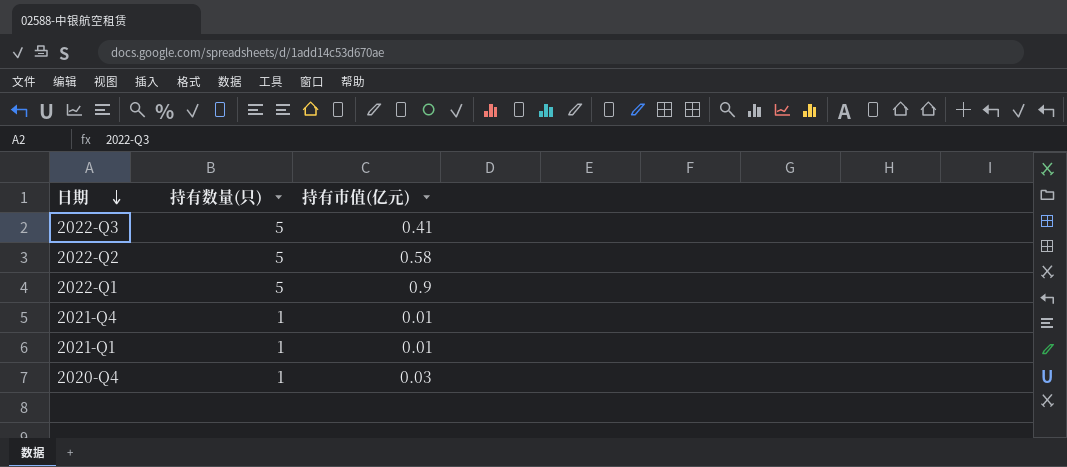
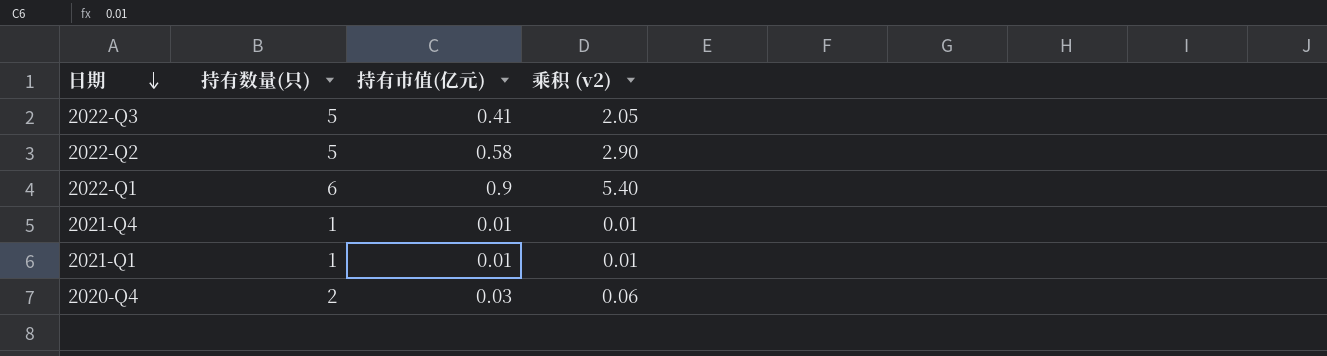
column 乘积 (v2) | formula: none -> [持有数量(只)] * [持有市值(亿元)]
2022-Q1 | 持有数量(只): 5 -> 6
2020-Q4 | 持有数量(只): 1 -> 2

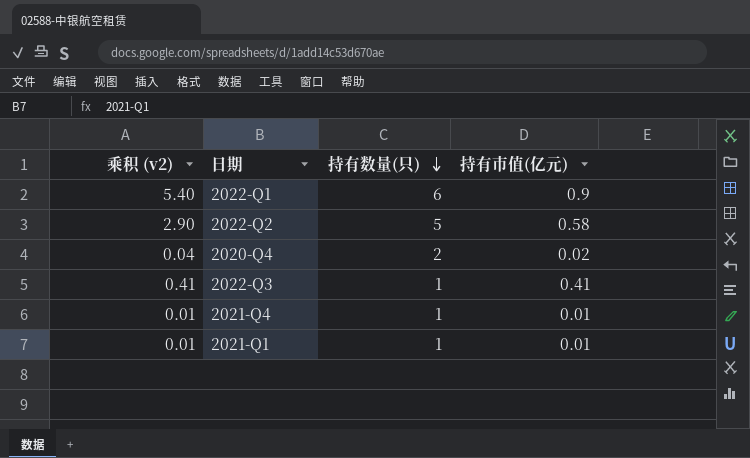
row order: 日期 descending -> 持有数量(只) descending
column 乘积 (v2) | position: 4 -> 1
2020-Q4 | 乘积 (v2): 0.06 -> 0.04
2020-Q4 | 持有市值(亿元): 0.03 -> 0.02
2022-Q3 | 乘积 (v2): 2.05 -> 0.41
2022-Q3 | 持有数量(只): 5 -> 1

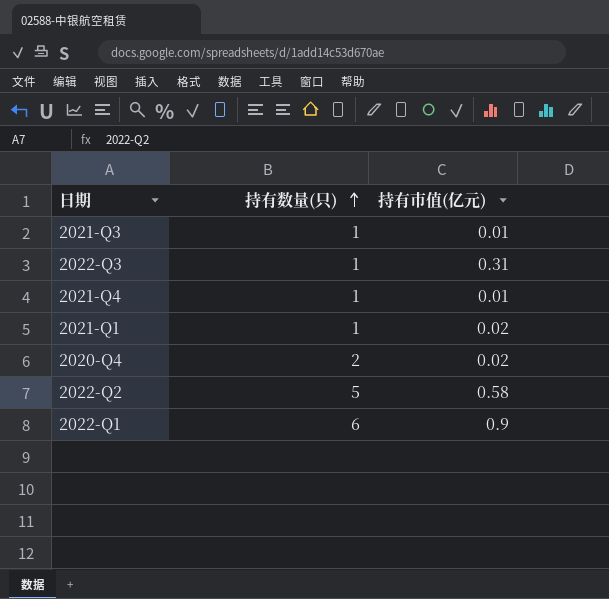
row order: 持有数量(只) descending -> 持有数量(只) ascending
column 乘积 (v2) | formula: [持有数量(只)] * [持有市值(亿元)] -> none
row 2021-Q3: none -> 1 | 0.01
2022-Q3 | 持有市值(亿元): 0.41 -> 0.31
2021-Q1 | 持有市值(亿元): 0.01 -> 0.02

